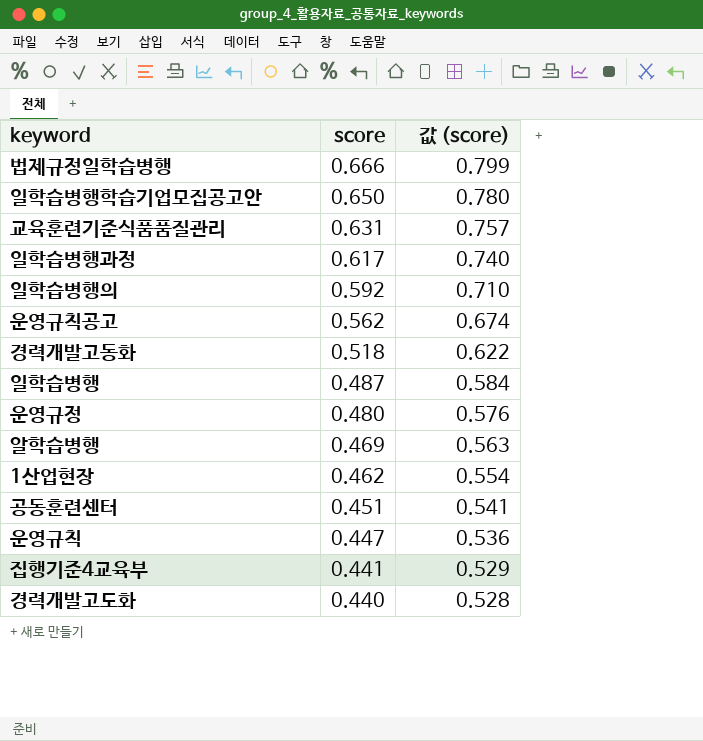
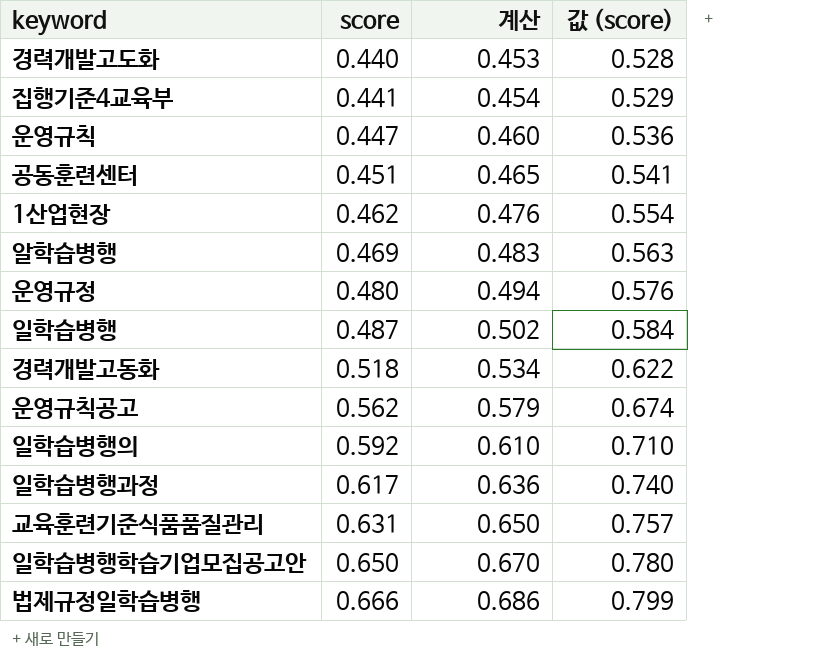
row order: score descending -> score ascending
column 계산 | formula: none -> [score] * 1.03

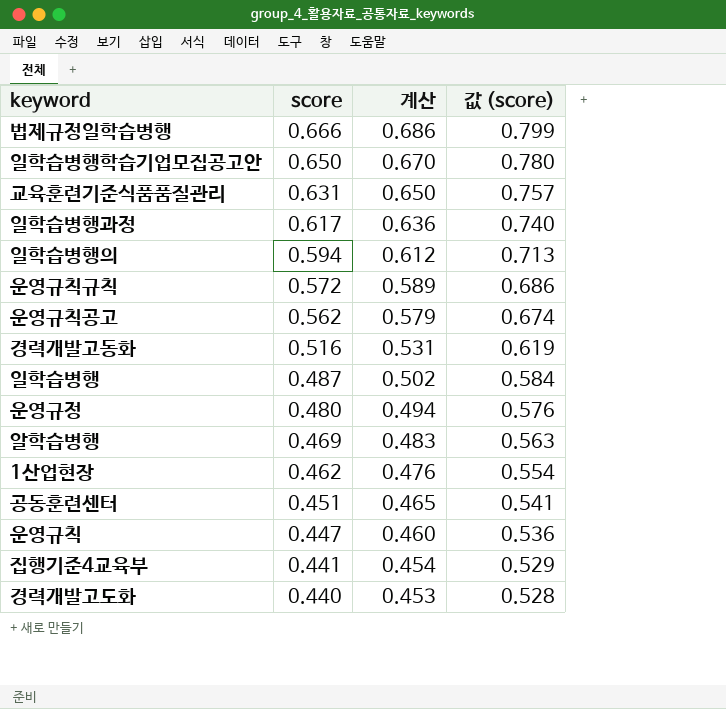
row order: score ascending -> score descending
일학습병행의 | score: 0.592 -> 0.594
일학습병행의 | 계산: 0.610 -> 0.612
일학습병행의 | 값 (score): 0.710 -> 0.713
row 운영규칙규칙: none -> 0.572 | 0.589 | 0.686
경력개발고동화 | score: 0.518 -> 0.516
경력개발고동화 | 계산: 0.534 -> 0.531
경력개발고동화 | 값 (score): 0.622 -> 0.619

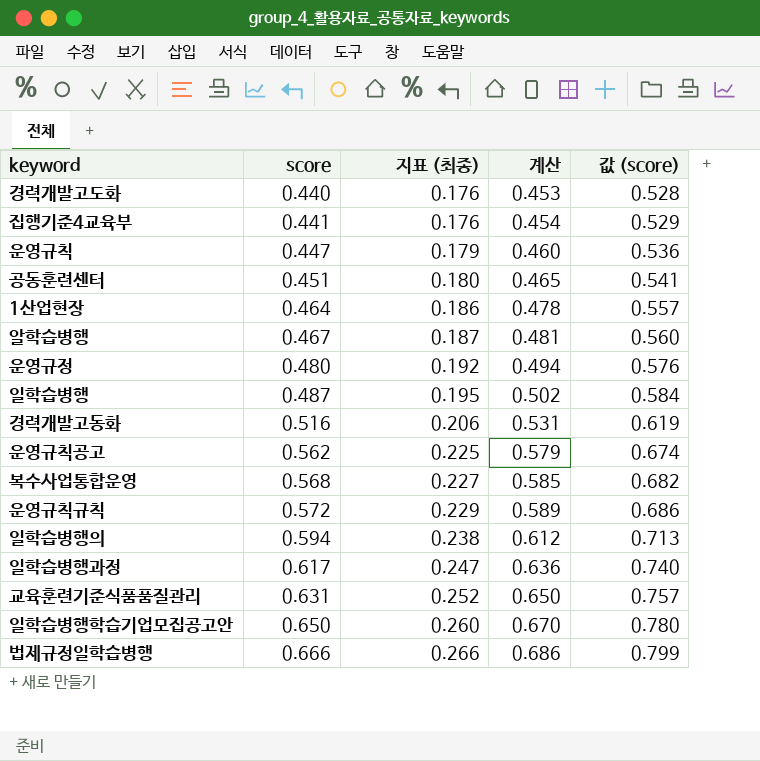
row order: score descending -> score ascending
column 지표 (최종) | formula: none -> [score] * 0.4
1산업현장 | score: 0.462 -> 0.464
1산업현장 | 계산: 0.476 -> 0.478
1산업현장 | 값 (score): 0.554 -> 0.557
알학습병행 | score: 0.469 -> 0.467
알학습병행 | 계산: 0.483 -> 0.481
알학습병행 | 값 (score): 0.563 -> 0.560
row 복수사업통합운영: none -> 0.568 | 0.227 | 0.585 | 0.682

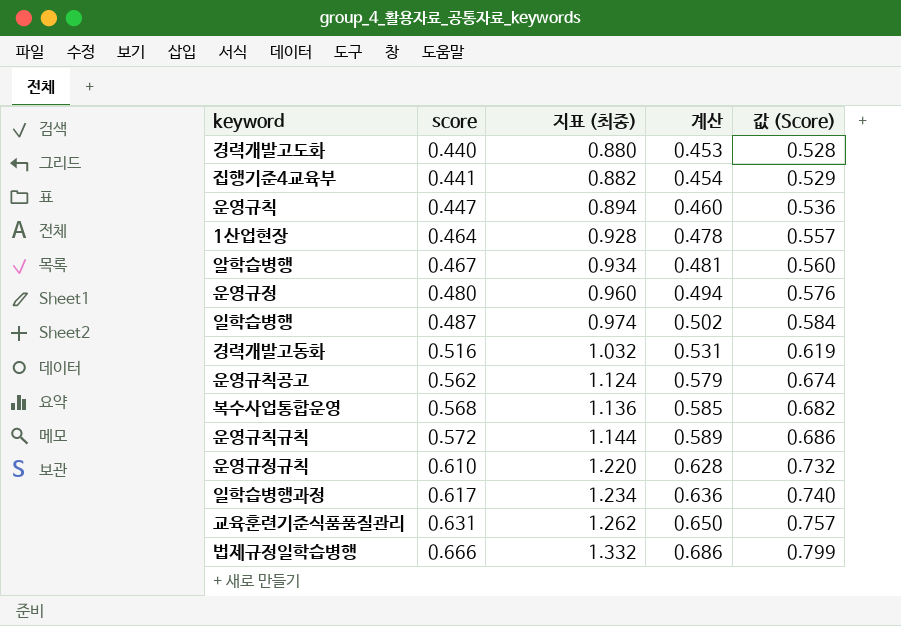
column 지표 (최종) | formula: [score] * 0.4 -> [score] * 2
column name: 값 (score) -> 값 (Score)
row 공동훈련센터: 0.451 | 0.180 | 0.465 | 0.541 -> none
row 일학습병행의: 0.594 | 0.238 | 0.612 | 0.713 -> none
row 일학습병행학습기업모집공고안: 0.650 | 0.260 | 0.670 | 0.780 -> none
row 운영규정규칙: none -> 0.610 | 1.220 | 0.628 | 0.732

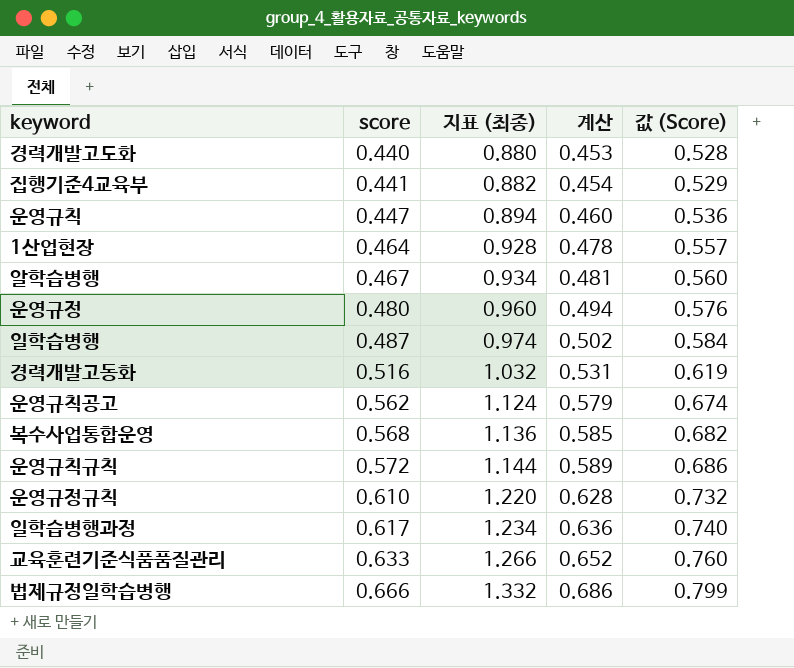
교육훈련기준식품품질관리 | score: 0.631 -> 0.633
교육훈련기준식품품질관리 | 지표 (최종): 1.262 -> 1.266
교육훈련기준식품품질관리 | 계산: 0.650 -> 0.652
교육훈련기준식품품질관리 | 값 (Score): 0.757 -> 0.760

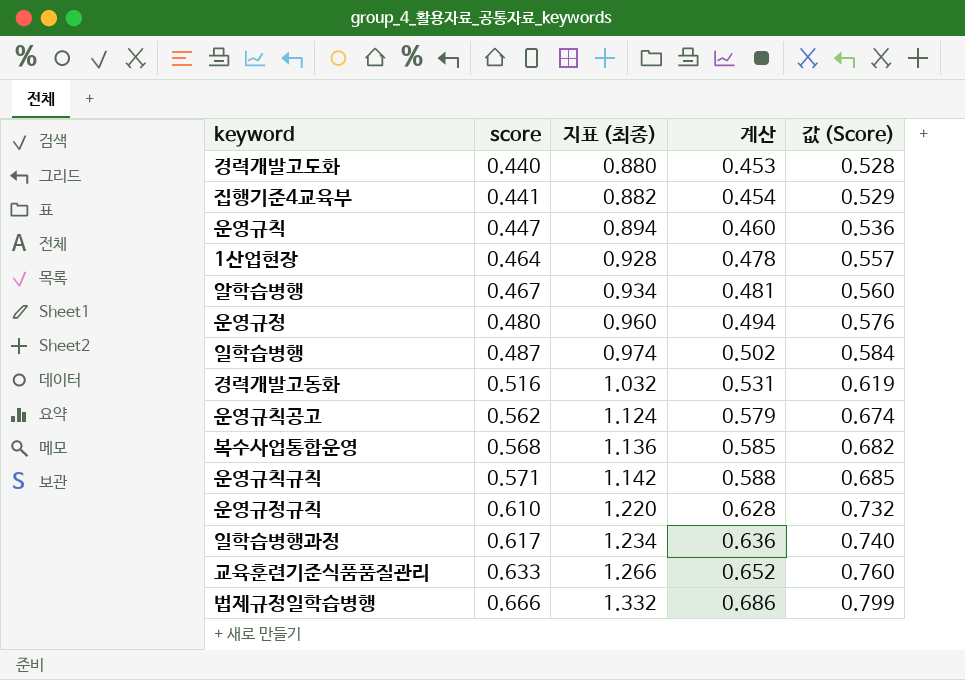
운영규칙규칙 | score: 0.572 -> 0.571
운영규칙규칙 | 지표 (최종): 1.144 -> 1.142
운영규칙규칙 | 계산: 0.589 -> 0.588
운영규칙규칙 | 값 (Score): 0.686 -> 0.685

